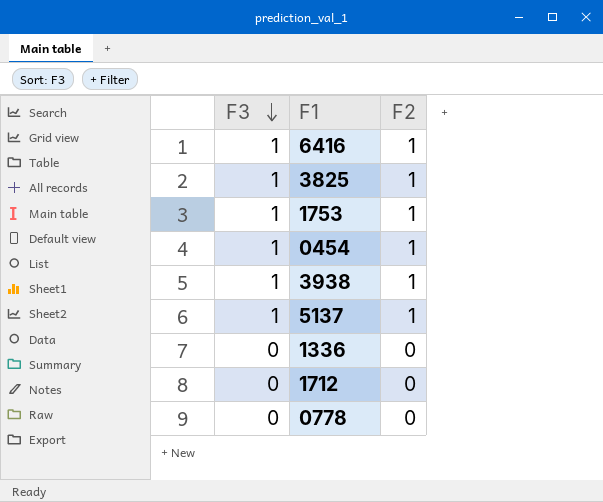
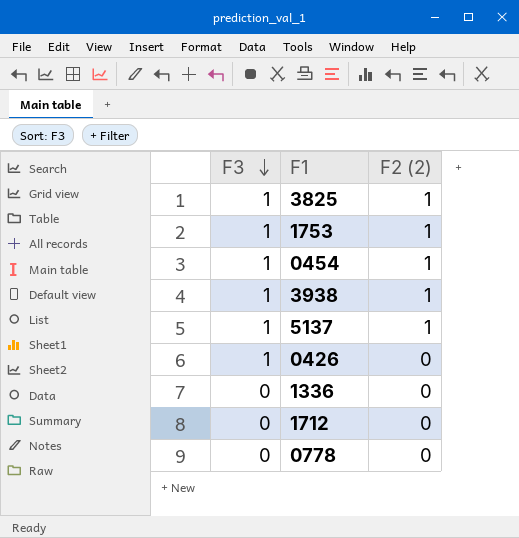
column name: F2 -> F2 (2)
row 6416: 1 | 1 -> none
row 0426: none -> 1 | 0

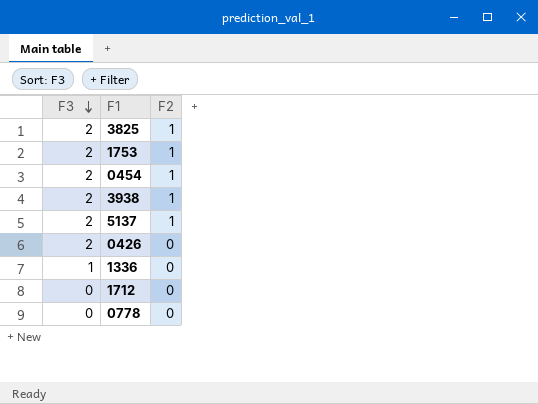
column name: F2 (2) -> F2
3825 | F3: 1 -> 2
1753 | F3: 1 -> 2
0454 | F3: 1 -> 2
3938 | F3: 1 -> 2
5137 | F3: 1 -> 2
0426 | F3: 1 -> 2
1336 | F3: 0 -> 1

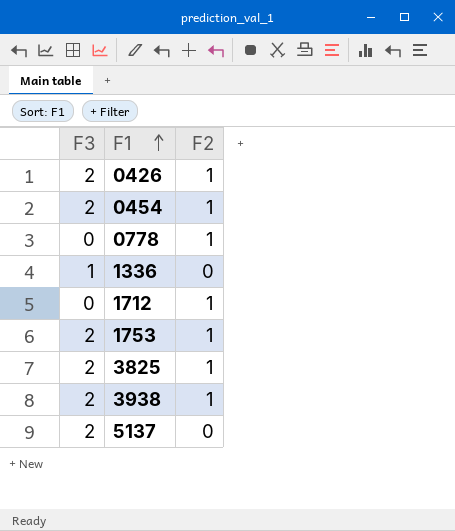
row order: F3 descending -> F1 ascending
0426 | F2: 0 -> 1
0778 | F2: 0 -> 1
1712 | F2: 0 -> 1
5137 | F2: 1 -> 0

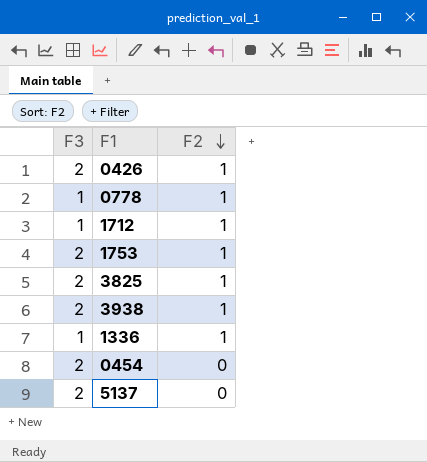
row order: F1 ascending -> F2 descending
0778 | F3: 0 -> 1
1712 | F3: 0 -> 1
1336 | F2: 0 -> 1
0454 | F2: 1 -> 0

